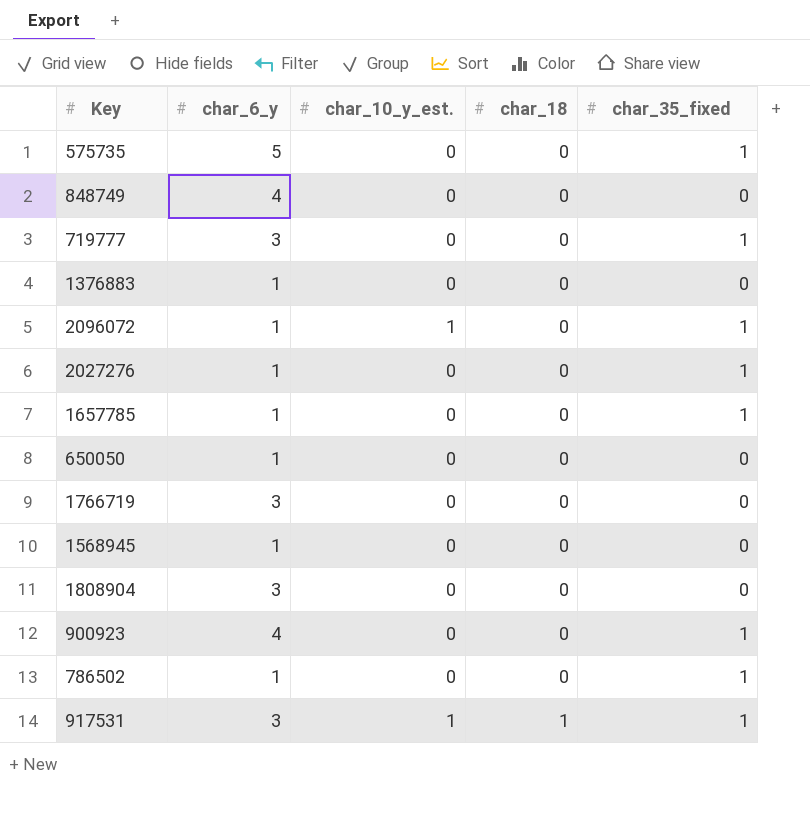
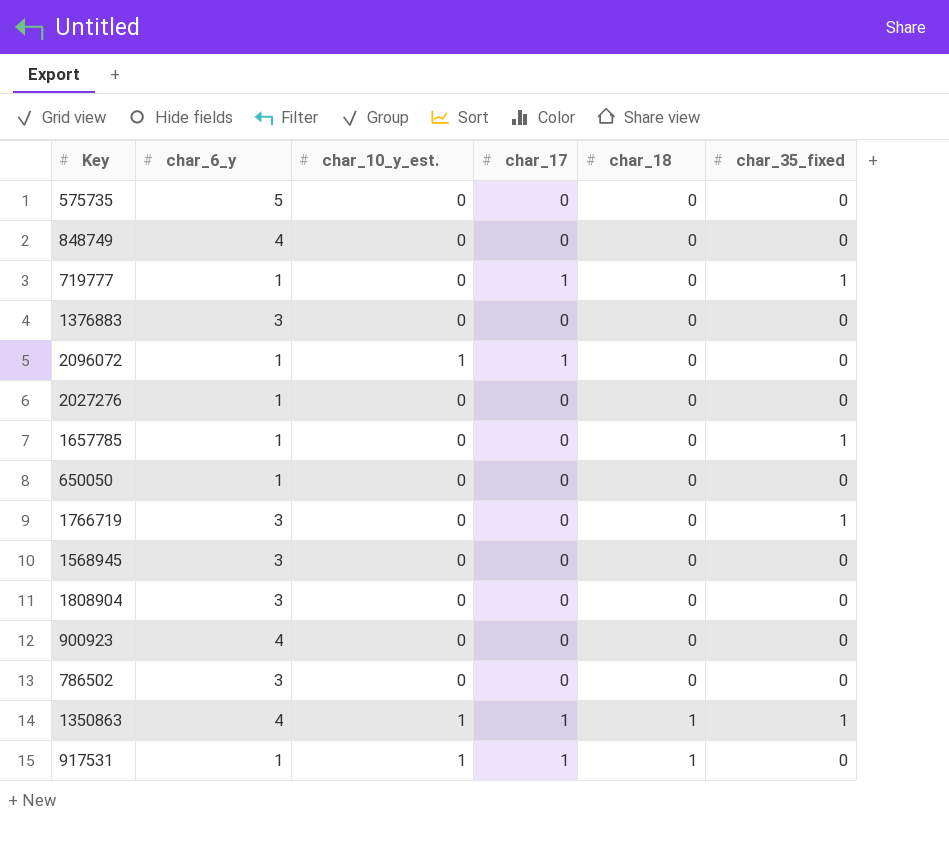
column char_17 | position: none -> 4
575735 | char_35_fixed: 1 -> 0
719777 | char_6_y: 3 -> 1
1376883 | char_6_y: 1 -> 3
2096072 | char_35_fixed: 1 -> 0
2027276 | char_35_fixed: 1 -> 0
1766719 | char_35_fixed: 0 -> 1
1568945 | char_6_y: 1 -> 3
900923 | char_35_fixed: 1 -> 0
786502 | char_6_y: 1 -> 3
786502 | char_35_fixed: 1 -> 0
row 1350863: none -> 4 | 1 | 1 | 1 | 1
917531 | char_6_y: 3 -> 1
917531 | char_35_fixed: 1 -> 0

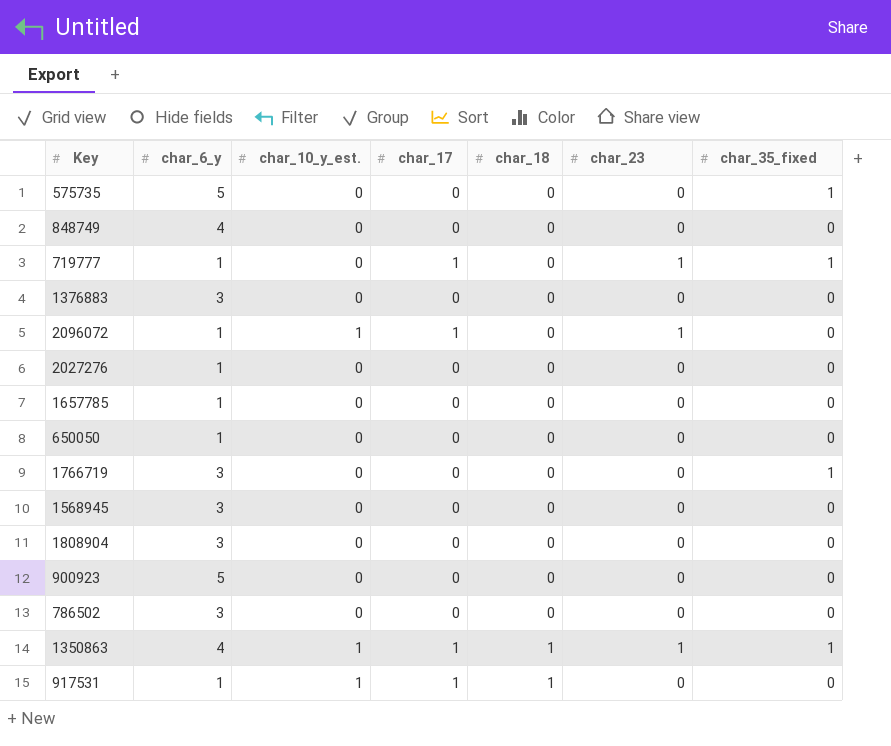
column char_23 | position: none -> 6
575735 | char_35_fixed: 0 -> 1
1657785 | char_35_fixed: 1 -> 0
900923 | char_6_y: 4 -> 5

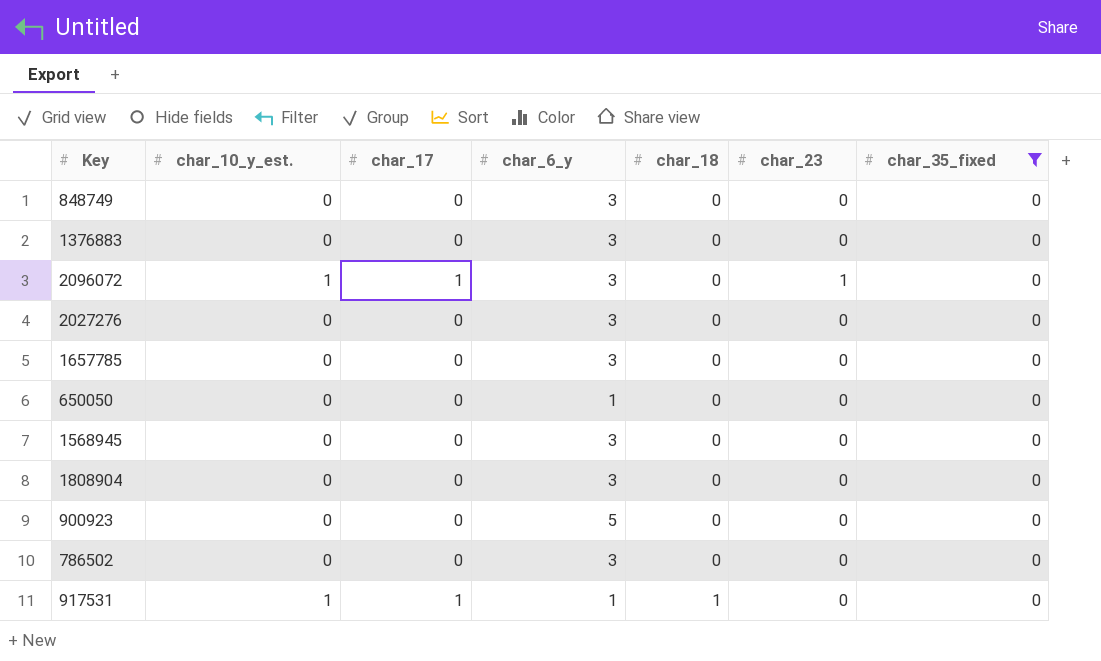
filter: none -> char_35_fixed = 0
column char_6_y | position: 2 -> 4
848749 | char_6_y: 4 -> 3
2096072 | char_6_y: 1 -> 3
2027276 | char_6_y: 1 -> 3
1657785 | char_6_y: 1 -> 3

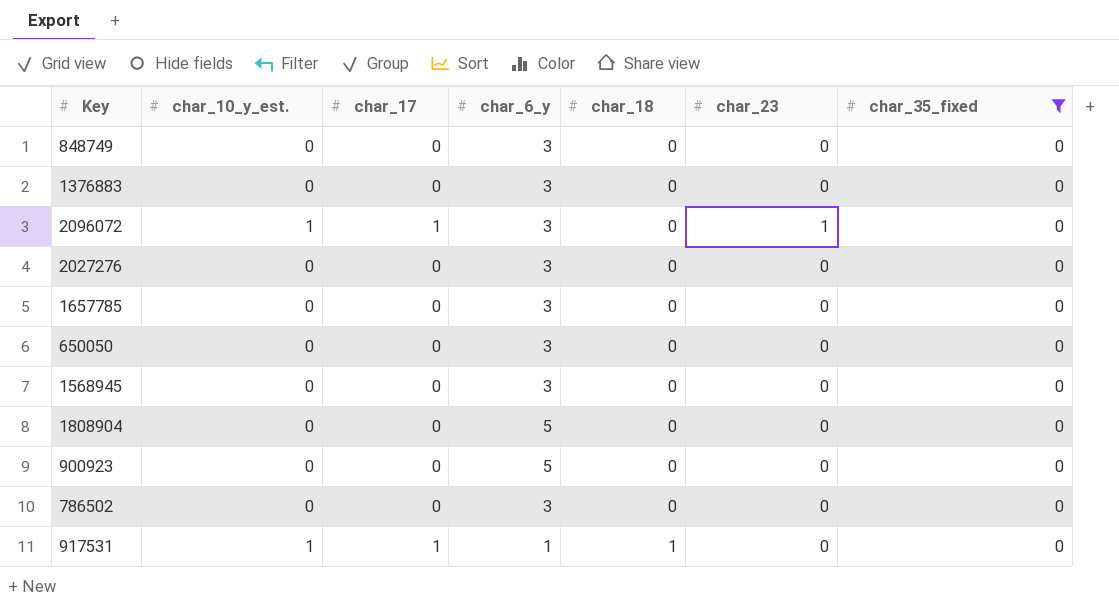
650050 | char_6_y: 1 -> 3
1808904 | char_6_y: 3 -> 5

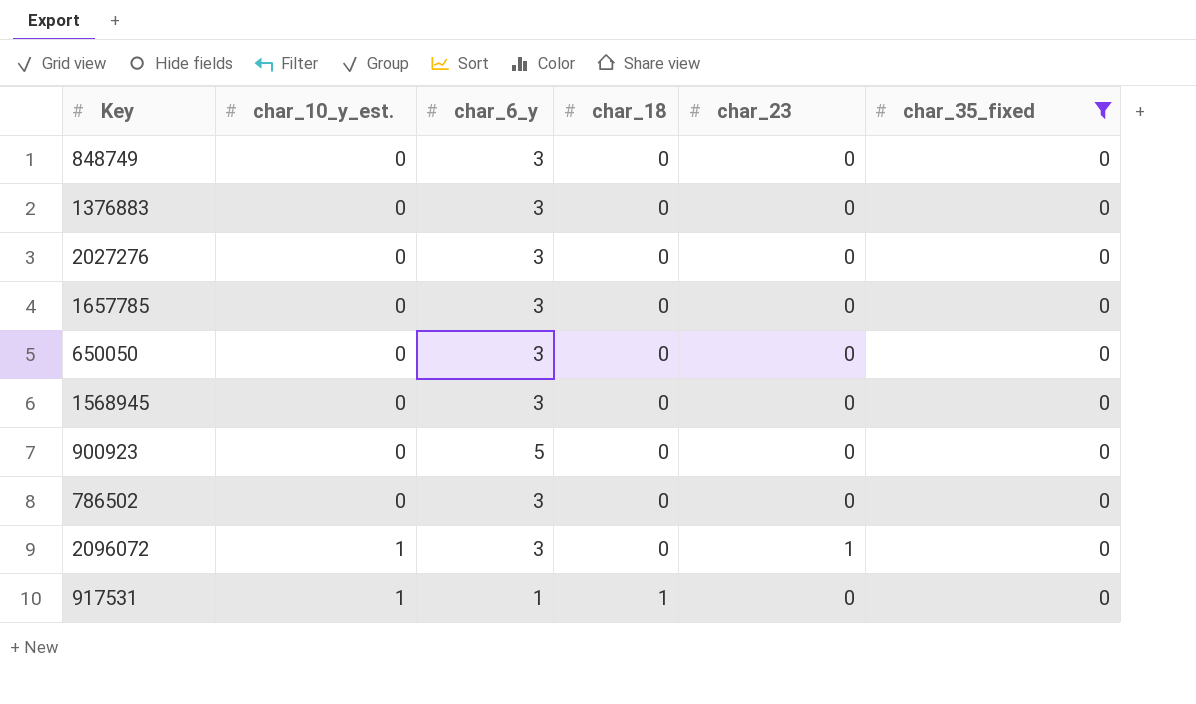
row order: char_18 ascending -> char_10_y_est. ascending
column char_17 | position: 3 -> none
row 1808904: 0 | 0 | 5 | 0 | 0 | 0 -> none

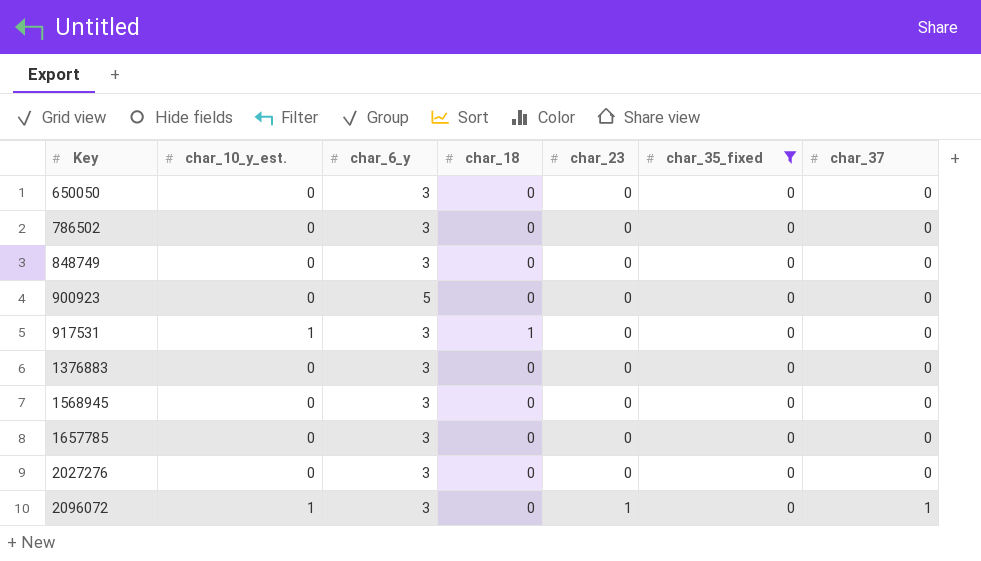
row order: char_10_y_est. ascending -> Key ascending
column char_37 | position: none -> 7
917531 | char_6_y: 1 -> 3

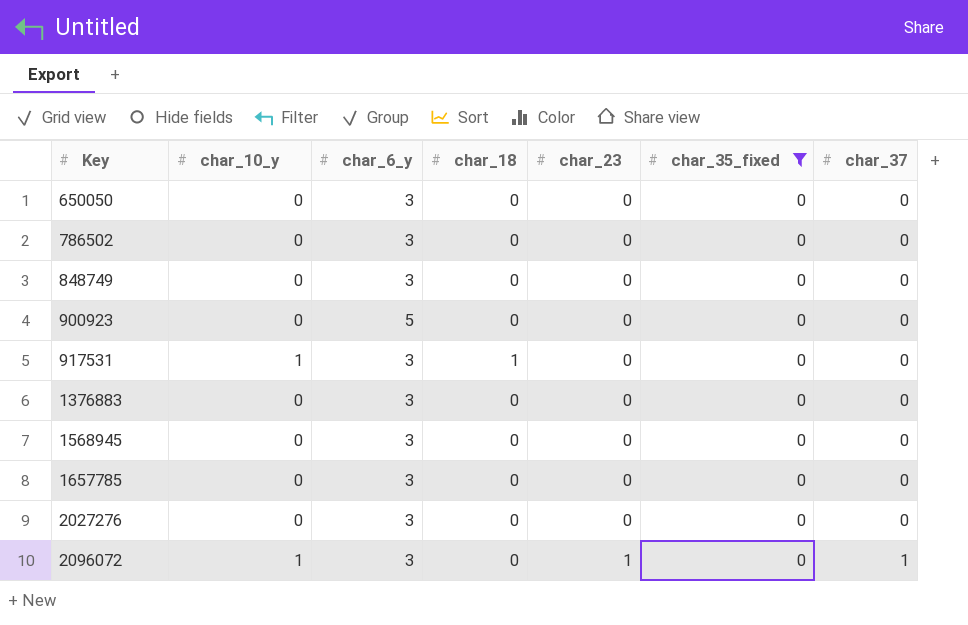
column name: char_10_y_est. -> char_10_y

